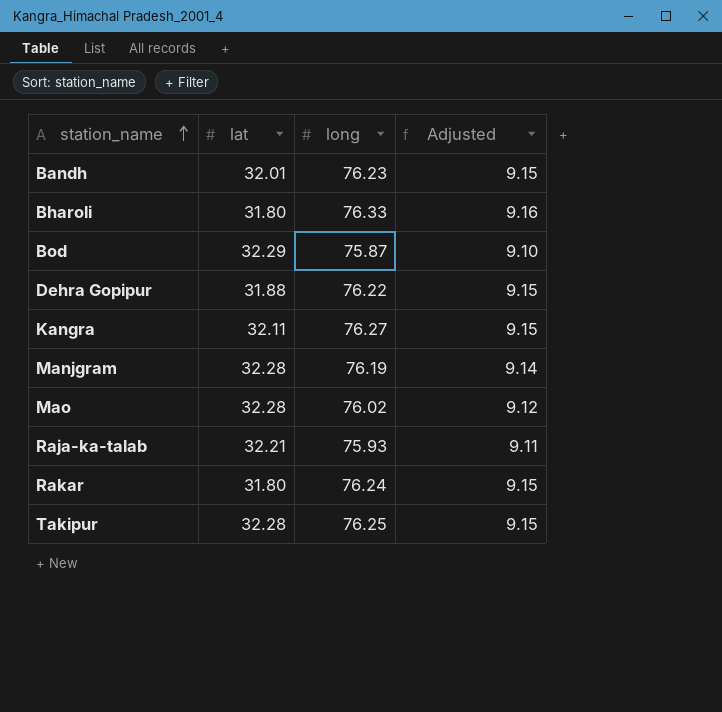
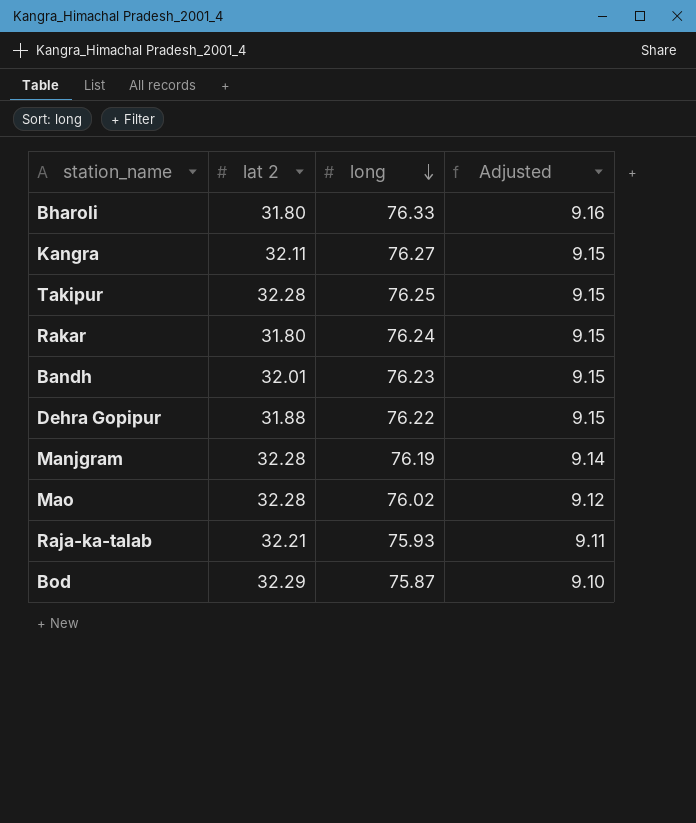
row order: station_name ascending -> long descending
column name: lat -> lat 2

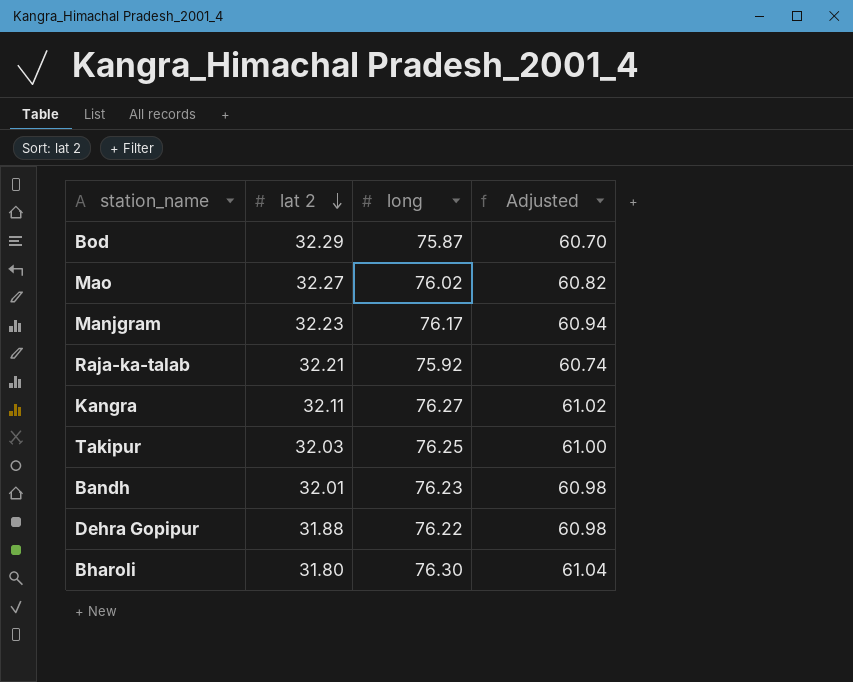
row order: long descending -> lat 2 descending
column Adjusted | formula: [long] * 0.12 -> [long] * 0.8
row Rakar: 31.80 | 76.24 | 9.15 -> none
Mao | lat 2: 32.28 -> 32.27
Manjgram | lat 2: 32.28 -> 32.23
Manjgram | long: 76.19 -> 76.17
Raja-ka-talab | long: 75.93 -> 75.92
Takipur | lat 2: 32.28 -> 32.03
Bharoli | long: 76.33 -> 76.30

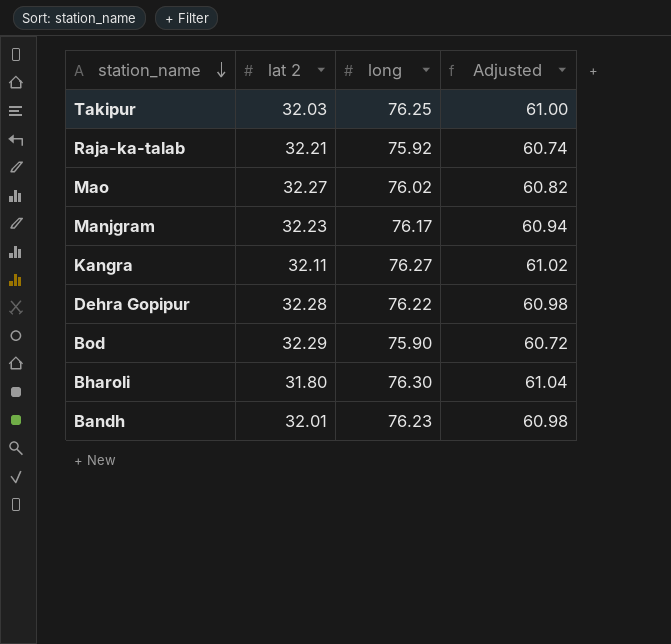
row order: lat 2 descending -> station_name descending
Dehra Gopipur | lat 2: 31.88 -> 32.28
Bod | long: 75.87 -> 75.90
Bod | Adjusted: 60.70 -> 60.72

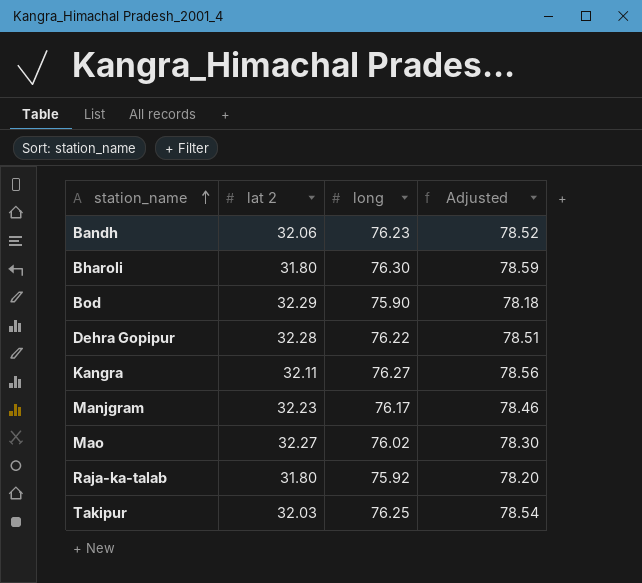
row order: station_name descending -> station_name ascending
column Adjusted | formula: [long] * 0.8 -> [long] * 1.03
Bandh | lat 2: 32.01 -> 32.06
Raja-ka-talab | lat 2: 32.21 -> 31.80

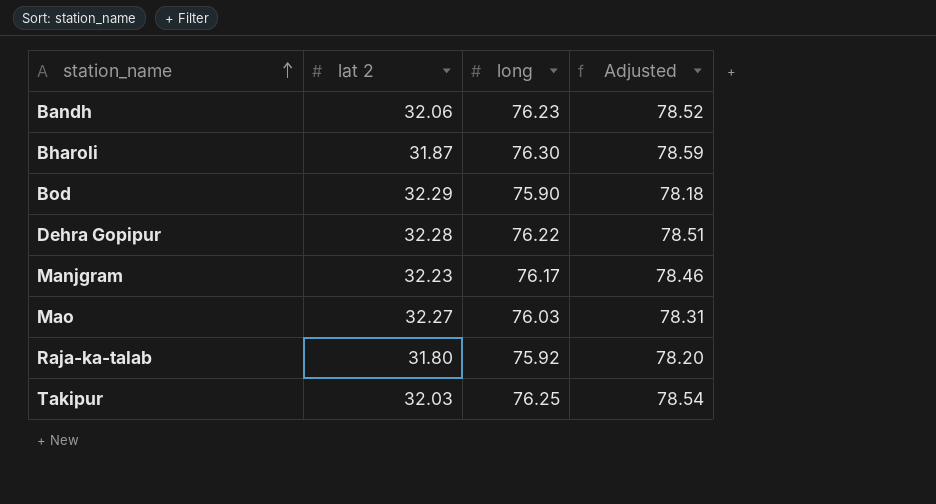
row Kangra: 32.11 | 76.27 | 78.56 -> none
Bharoli | lat 2: 31.80 -> 31.87
Mao | long: 76.02 -> 76.03
Mao | Adjusted: 78.30 -> 78.31

